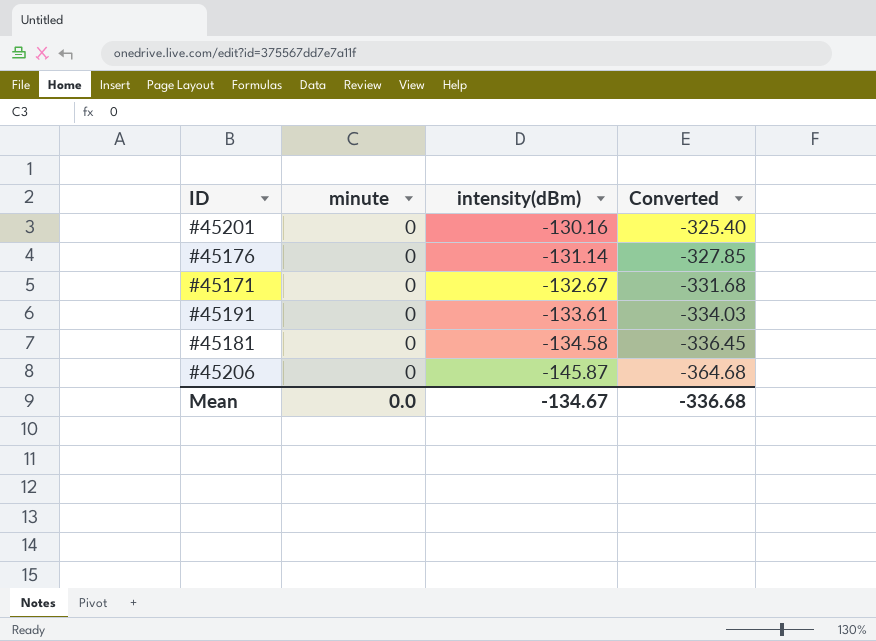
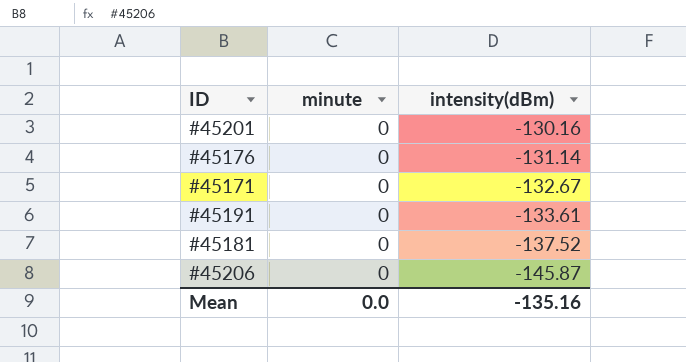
column Converted | formula: [intensity(dBm)] * 2.5 -> none
#45181 | intensity(dBm): -134.58 -> -137.52
Mean | intensity(dBm): -134.67 -> -135.16

